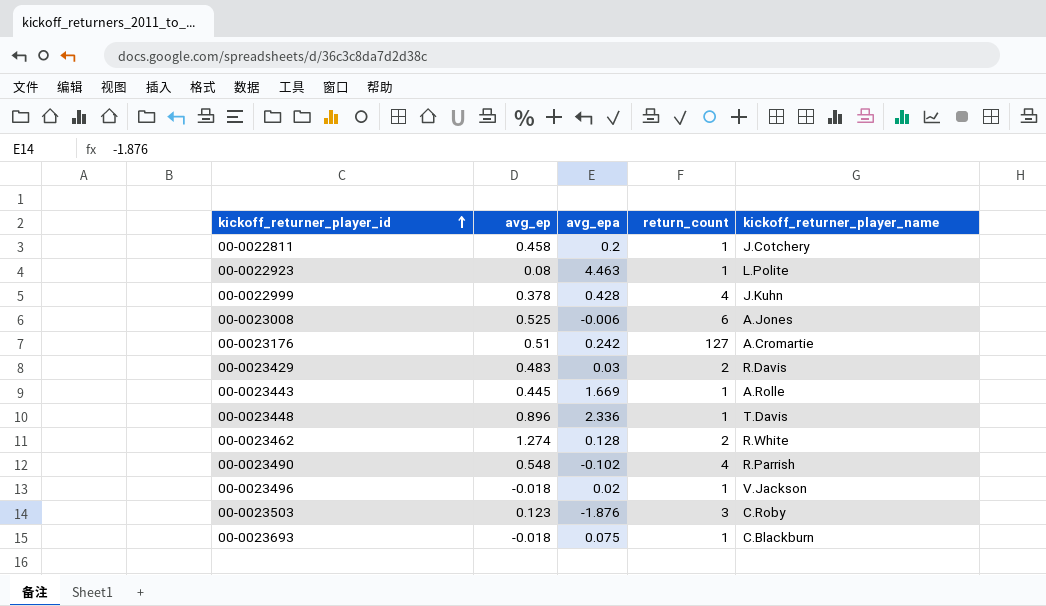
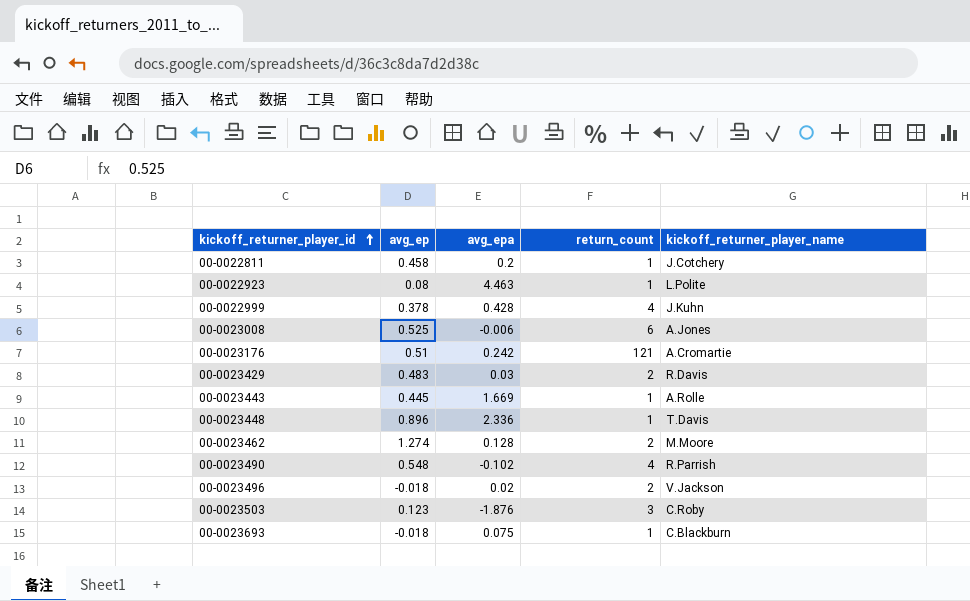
00-0023176 | return_count: 127 -> 121
00-0023462 | kickoff_returner_player_name: R.White -> M.Moore
00-0023496 | return_count: 1 -> 2

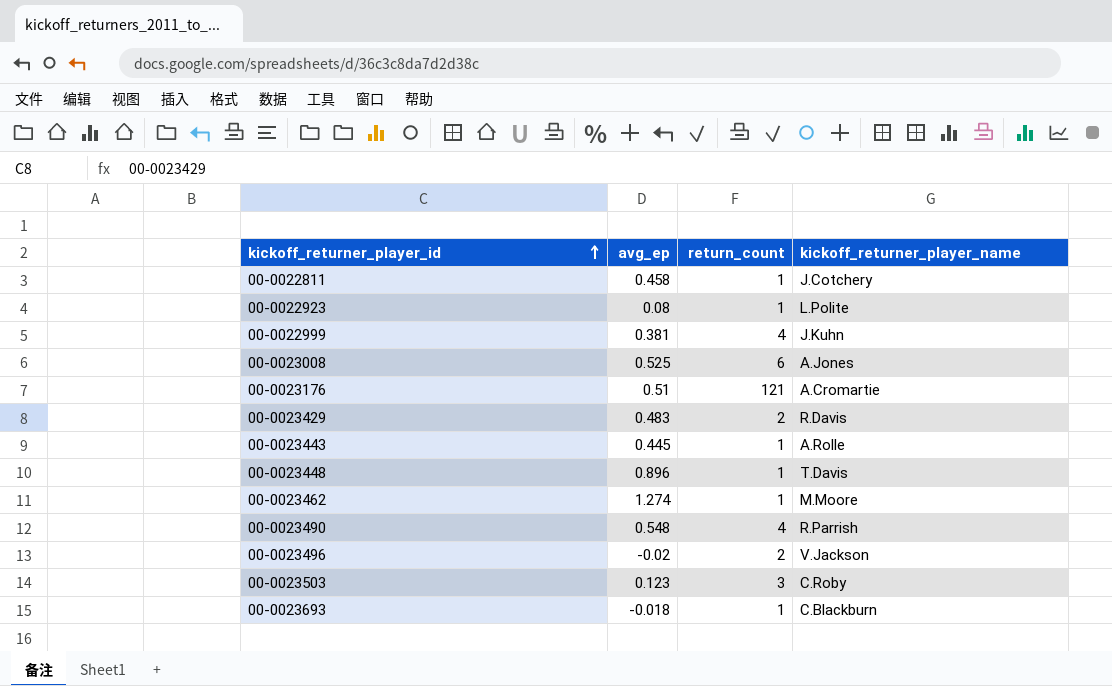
column avg_epa | position: 3 -> none
00-0022999 | avg_ep: 0.378 -> 0.381
00-0023462 | return_count: 2 -> 1
00-0023496 | avg_ep: -0.018 -> -0.02

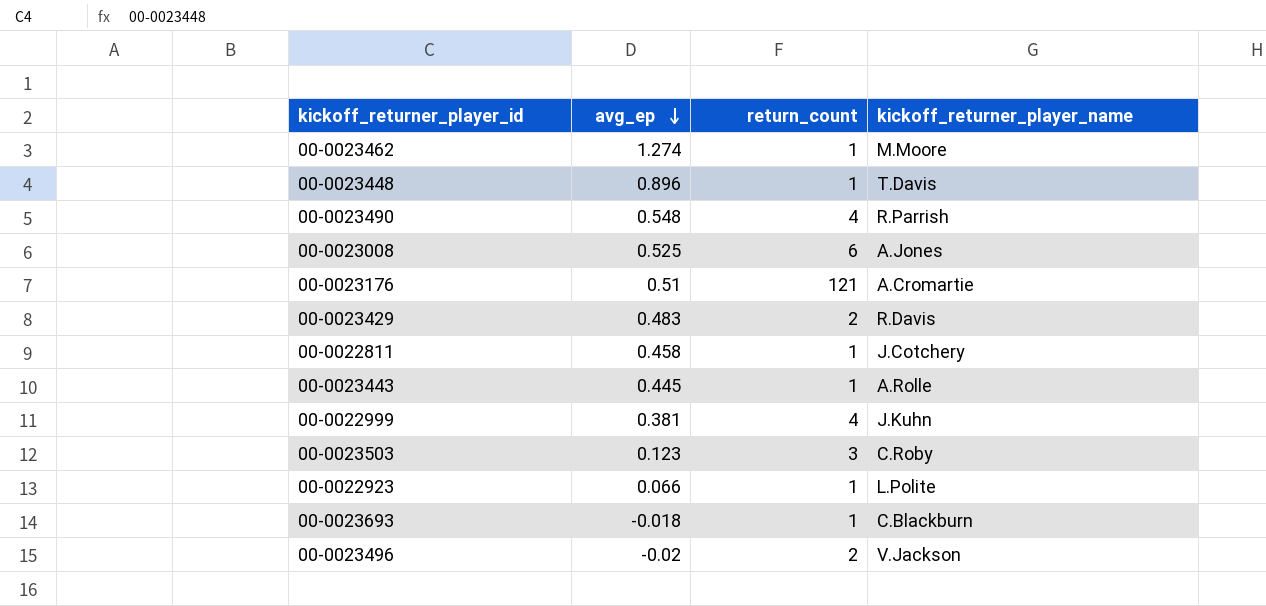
row order: kickoff_returner_player_id ascending -> avg_ep descending
00-0022923 | avg_ep: 0.08 -> 0.066

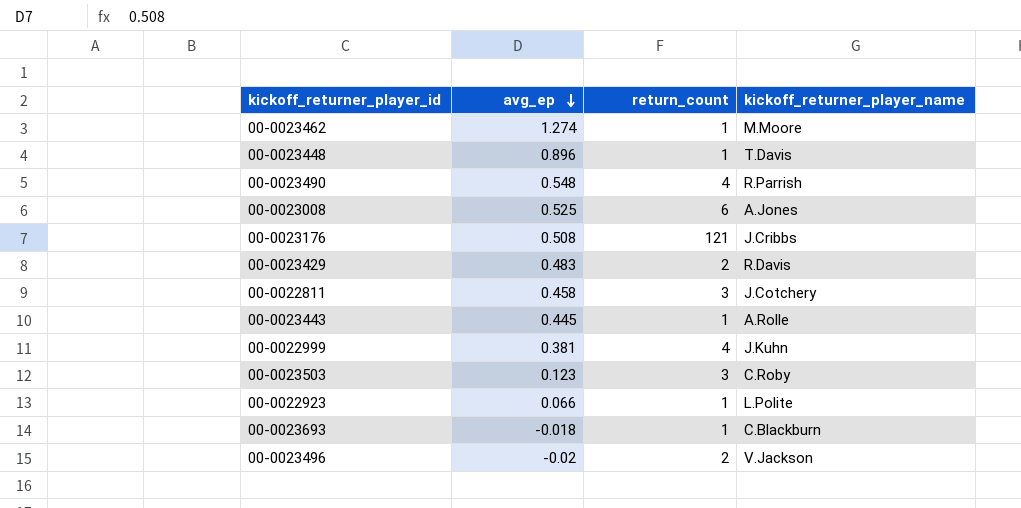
00-0023176 | avg_ep: 0.51 -> 0.508
00-0023176 | kickoff_returner_player_name: A.Cromartie -> J.Cribbs
00-0022811 | return_count: 1 -> 3

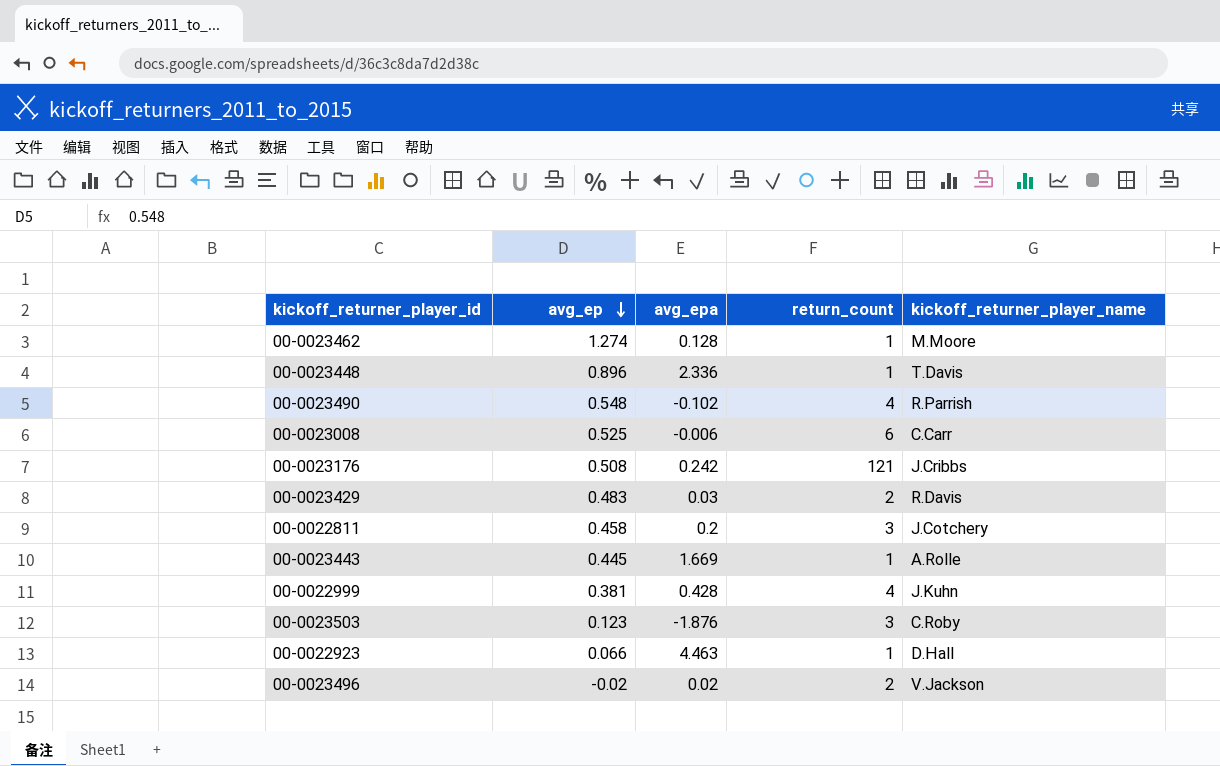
column avg_epa | position: none -> 3
row 00-0023693: -0.018 | 1 | C.Blackburn -> none
00-0023008 | kickoff_returner_player_name: A.Jones -> C.Carr
00-0022923 | kickoff_returner_player_name: L.Polite -> D.Hall

